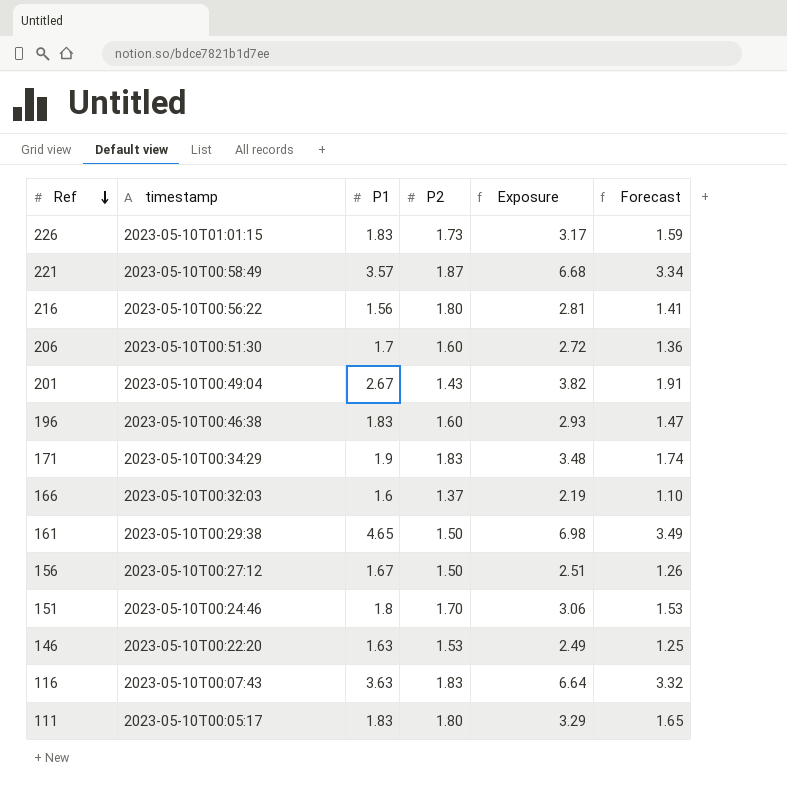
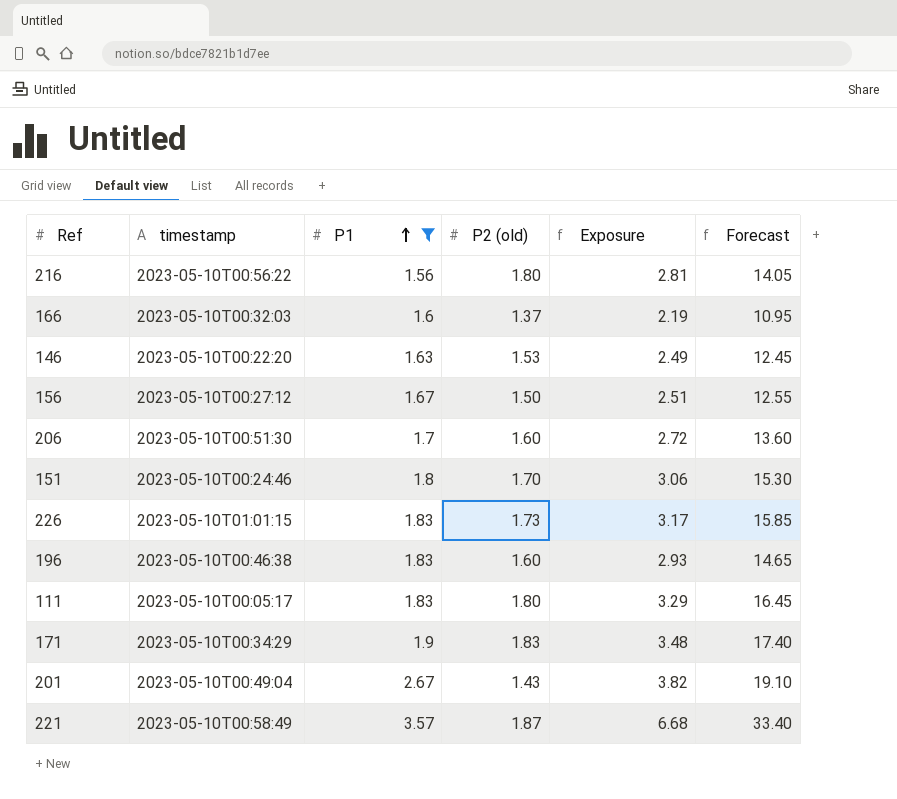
filter: none -> P1 <= 3.57
row order: Ref descending -> P1 ascending
column name: P2 -> P2 (old)
column Forecast | formula: [Exposure] * 0.5 -> [Exposure] * 5

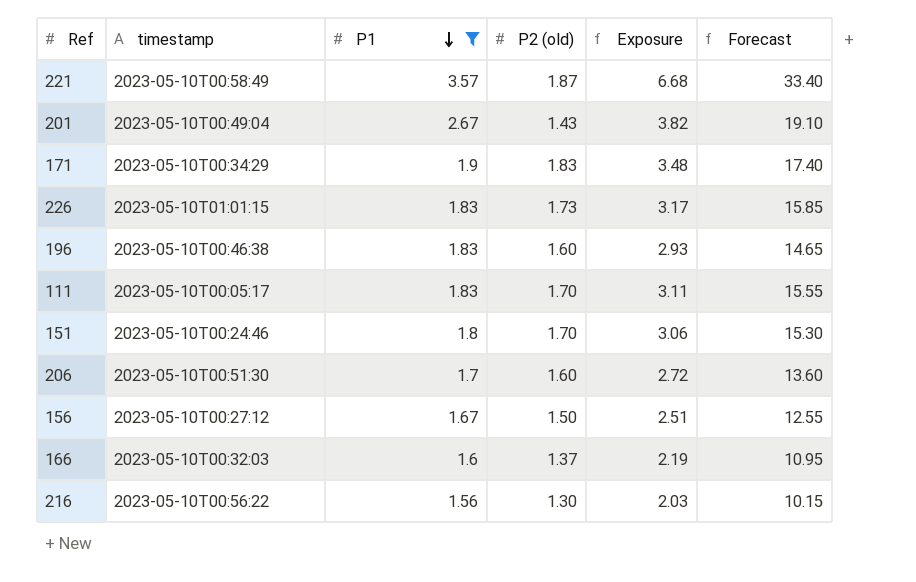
row order: P1 ascending -> P1 descending
row 146: 2023-05-10T00:22:20 | 1.63 | 1.53 | 2.49 | 12.45 -> none
111 | P2 (old): 1.80 -> 1.70
111 | Exposure: 3.29 -> 3.11
111 | Forecast: 16.45 -> 15.55
216 | P2 (old): 1.80 -> 1.30
216 | Exposure: 2.81 -> 2.03
216 | Forecast: 14.05 -> 10.15

